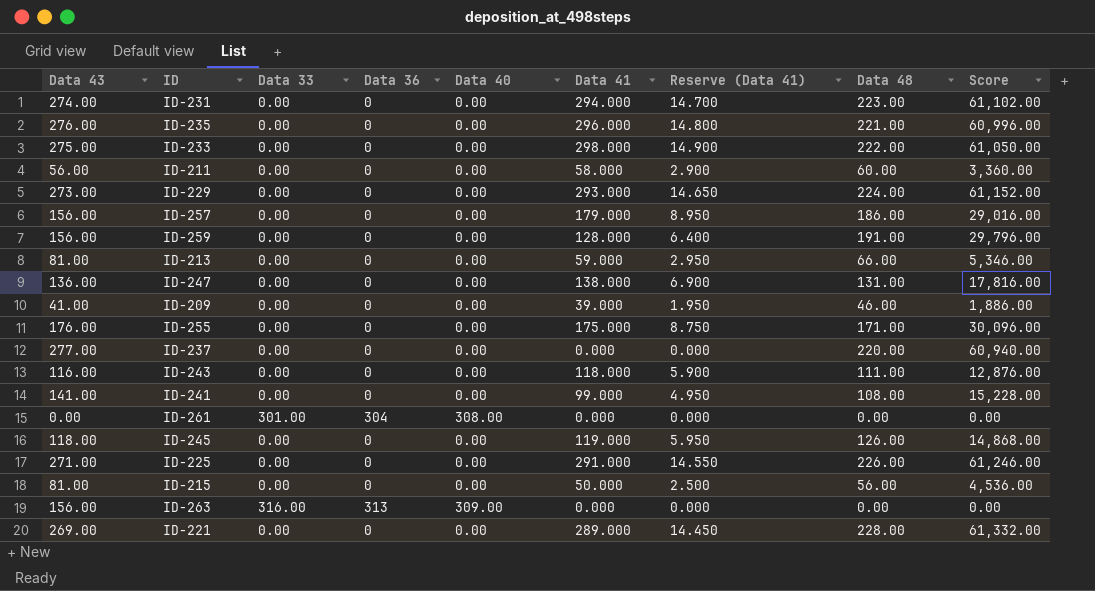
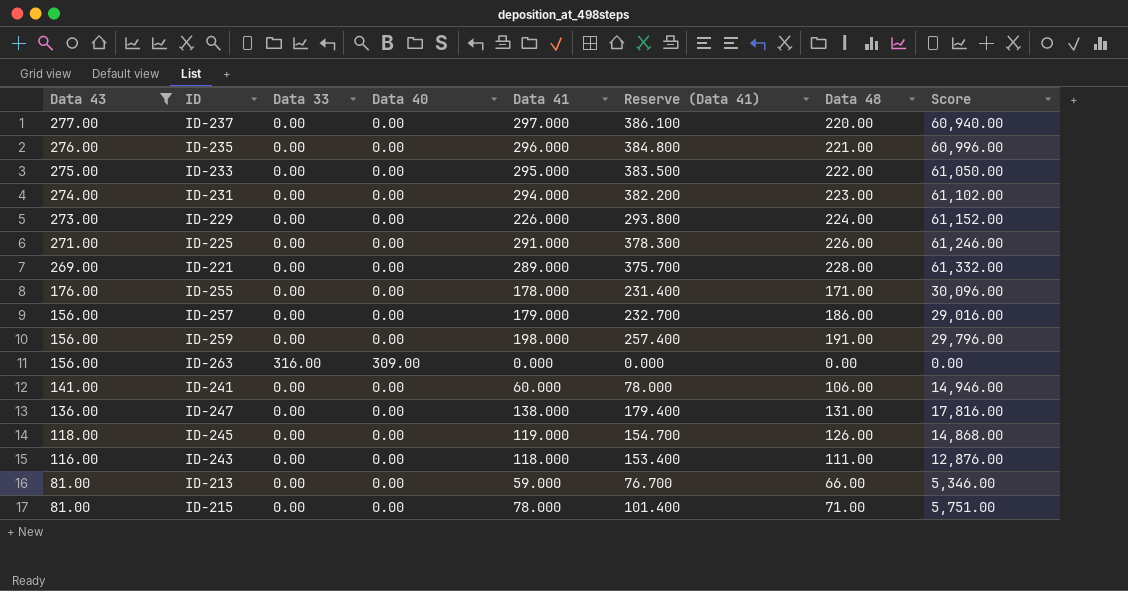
filter: none -> Data 43 >= 81.00
row order: none -> Data 43 descending
column Data 36 | position: 4 -> none
column Reserve (Data 41) | formula: [Data 41] * 0.05 -> [Data 41] * 1.3
ID-237 | Data 41: 0.000 -> 297.000
ID-233 | Data 41: 298.000 -> 295.000
ID-229 | Data 41: 293.000 -> 226.000
ID-255 | Data 41: 175.000 -> 178.000
ID-259 | Data 41: 128.000 -> 198.000
ID-241 | Data 41: 99.000 -> 60.000
ID-241 | Data 48: 108.00 -> 106.00
ID-241 | Score: 15,228.00 -> 14,946.00
ID-215 | Data 41: 50.000 -> 78.000
ID-215 | Data 48: 56.00 -> 71.00
ID-215 | Score: 4,536.00 -> 5,751.00

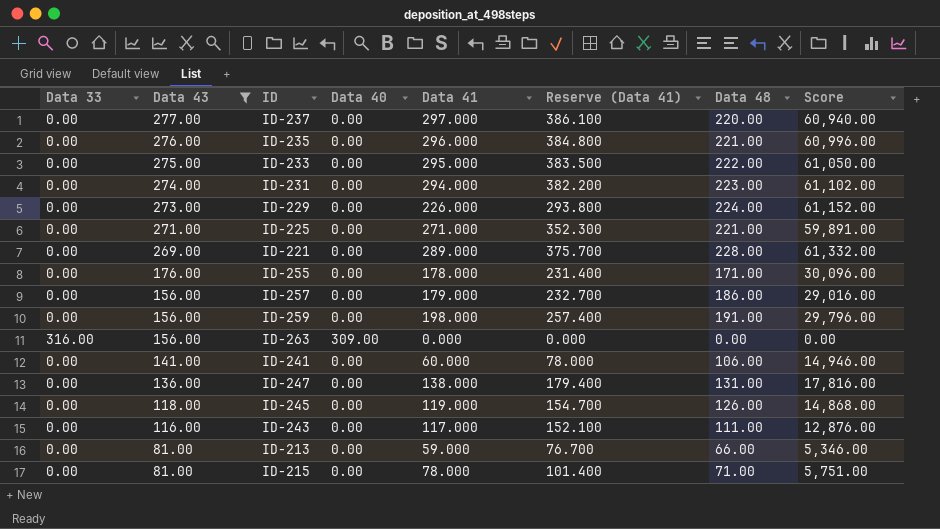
column Data 33 | position: 3 -> 1
ID-225 | Data 41: 291.000 -> 271.000
ID-225 | Reserve (Data 41): 378.300 -> 352.300
ID-225 | Data 48: 226.00 -> 221.00
ID-225 | Score: 61,246.00 -> 59,891.00
ID-243 | Data 41: 118.000 -> 117.000
ID-243 | Reserve (Data 41): 153.400 -> 152.100

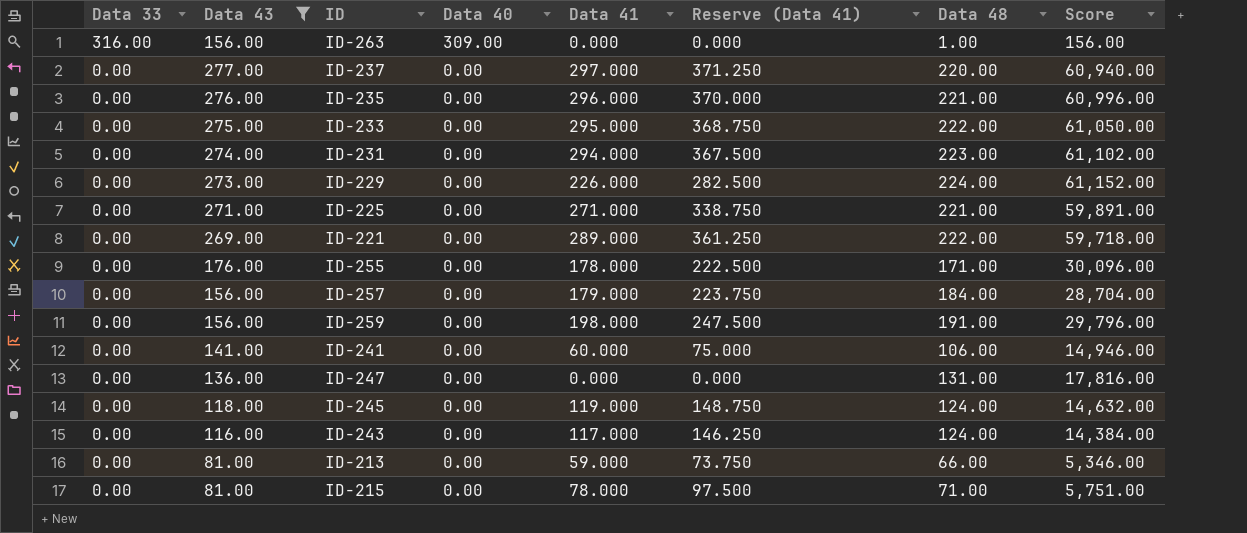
row order: Data 43 descending -> Data 33 descending
column Reserve (Data 41) | formula: [Data 41] * 1.3 -> [Data 41] * 1.25
ID-263 | Data 48: 0.00 -> 1.00
ID-263 | Score: 0.00 -> 156.00
ID-221 | Data 48: 228.00 -> 222.00
ID-221 | Score: 61,332.00 -> 59,718.00
ID-257 | Data 48: 186.00 -> 184.00
ID-257 | Score: 29,016.00 -> 28,704.00
ID-247 | Data 41: 138.000 -> 0.000
ID-245 | Data 48: 126.00 -> 124.00
ID-245 | Score: 14,868.00 -> 14,632.00
ID-243 | Data 48: 111.00 -> 124.00
ID-243 | Score: 12,876.00 -> 14,384.00

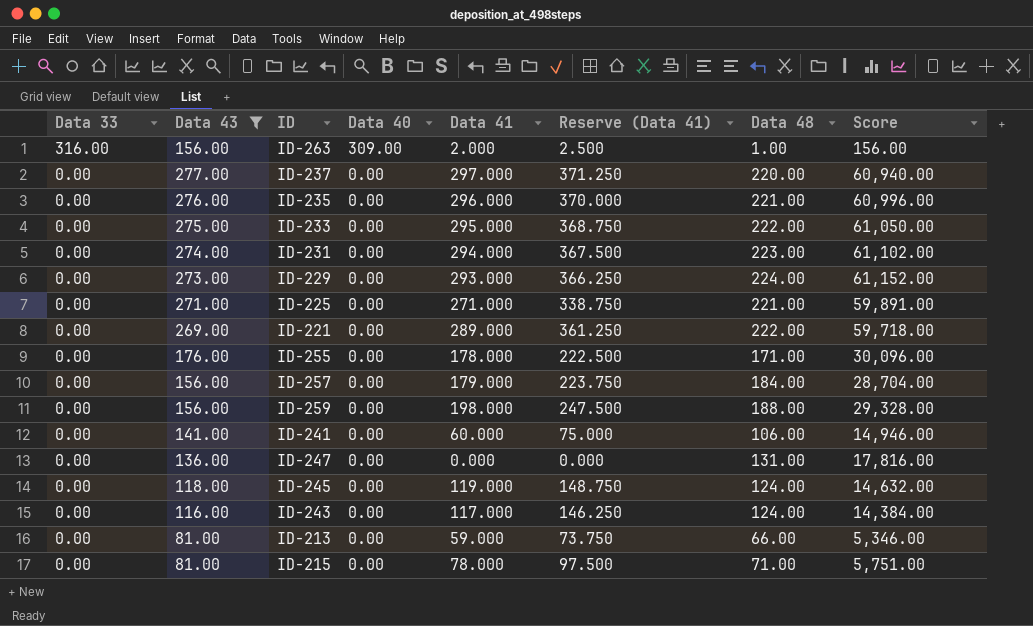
ID-263 | Data 41: 0.000 -> 2.000
ID-263 | Reserve (Data 41): 0.000 -> 2.500
ID-229 | Data 41: 226.000 -> 293.000
ID-229 | Reserve (Data 41): 282.500 -> 366.250
ID-259 | Data 48: 191.00 -> 188.00
ID-259 | Score: 29,796.00 -> 29,328.00

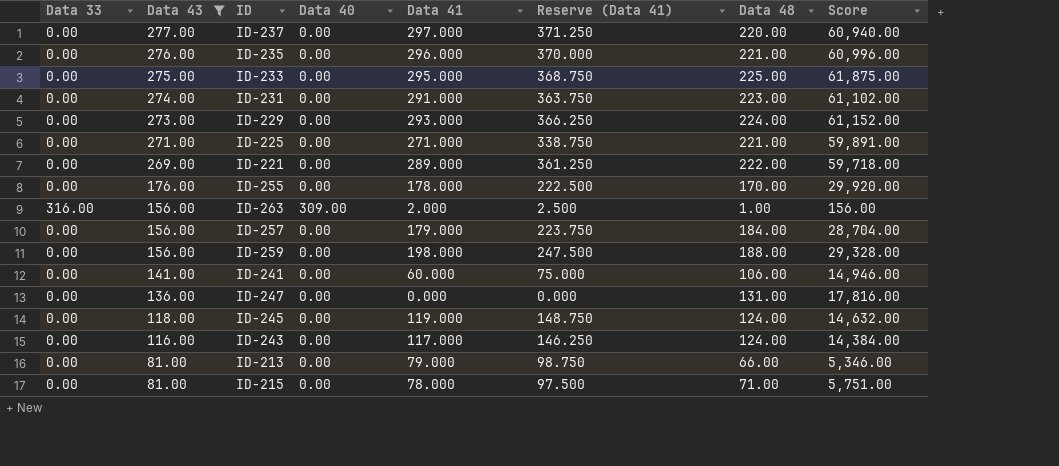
row order: Data 33 descending -> Data 43 descending
ID-233 | Data 48: 222.00 -> 225.00
ID-233 | Score: 61,050.00 -> 61,875.00
ID-231 | Data 41: 294.000 -> 291.000
ID-231 | Reserve (Data 41): 367.500 -> 363.750
ID-255 | Data 48: 171.00 -> 170.00
ID-255 | Score: 30,096.00 -> 29,920.00
ID-213 | Data 41: 59.000 -> 79.000
ID-213 | Reserve (Data 41): 73.750 -> 98.750

